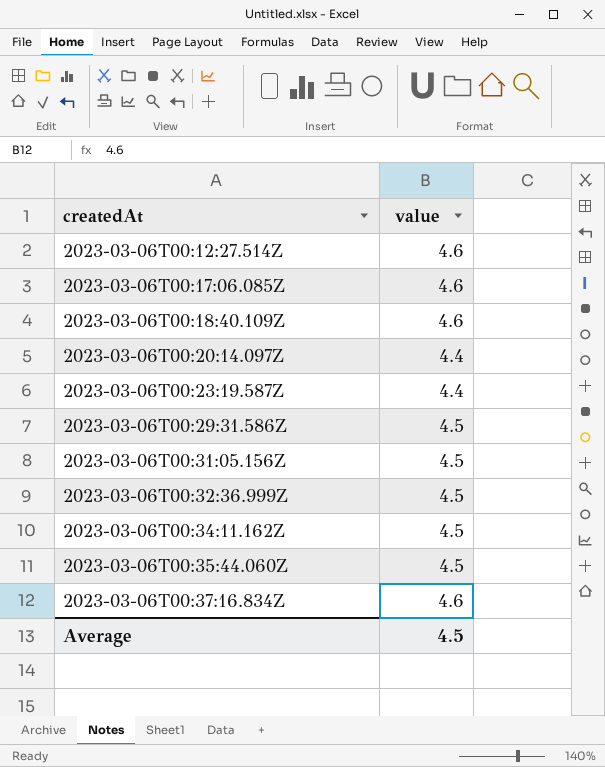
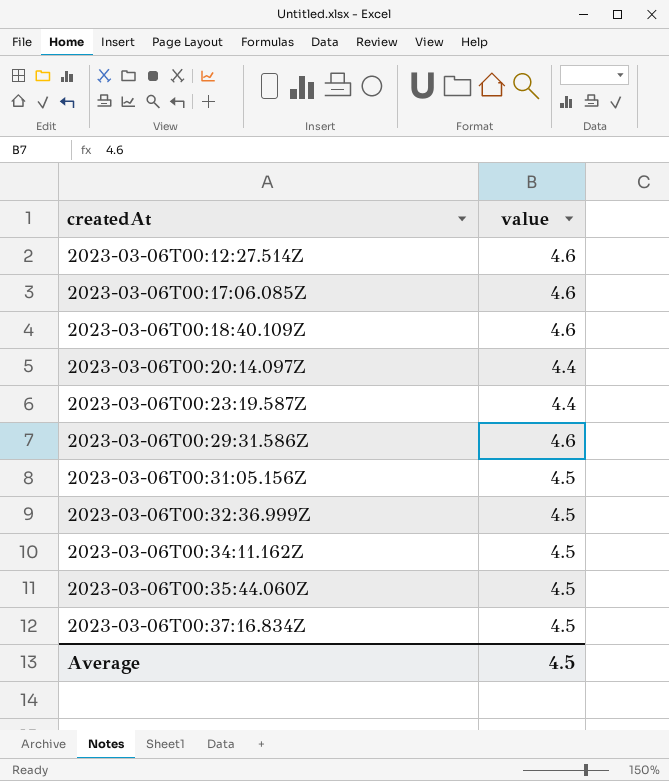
2023-03-06T00:29:31.586Z | value: 4.5 -> 4.6
2023-03-06T00:37:16.834Z | value: 4.6 -> 4.5

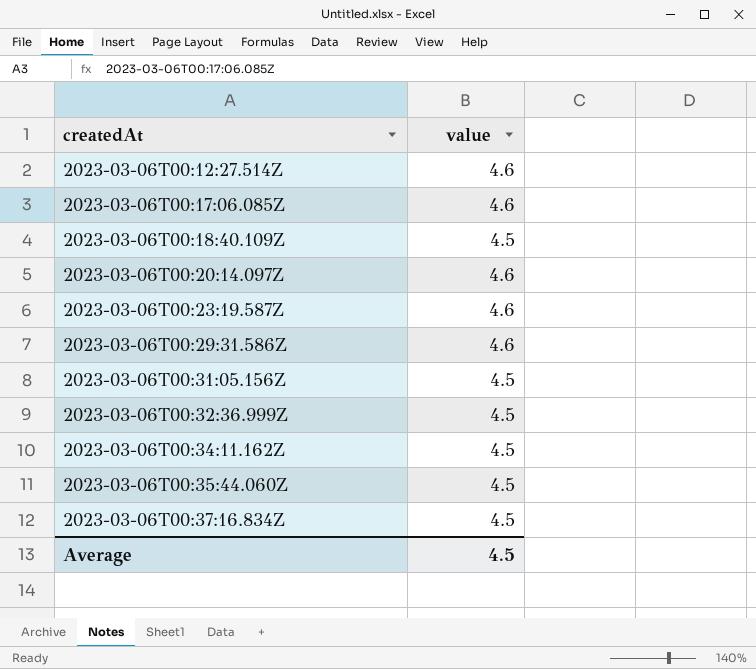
2023-03-06T00:18:40.109Z | value: 4.6 -> 4.5
2023-03-06T00:20:14.097Z | value: 4.4 -> 4.6
2023-03-06T00:23:19.587Z | value: 4.4 -> 4.6

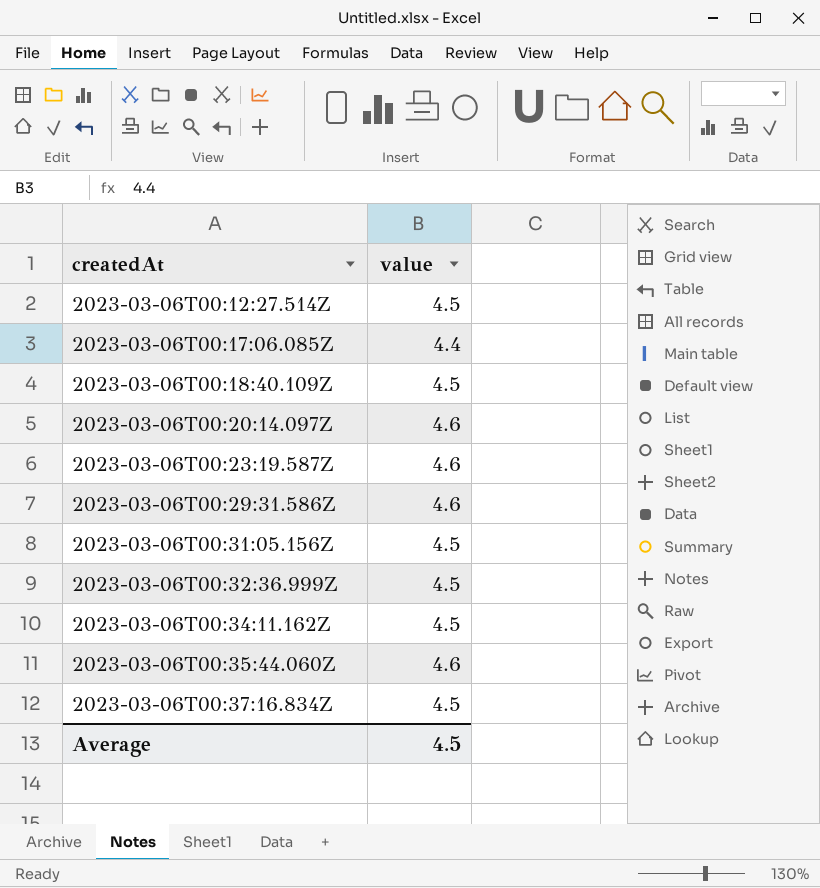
2023-03-06T00:12:27.514Z | value: 4.6 -> 4.5
2023-03-06T00:17:06.085Z | value: 4.6 -> 4.4
2023-03-06T00:35:44.060Z | value: 4.5 -> 4.6

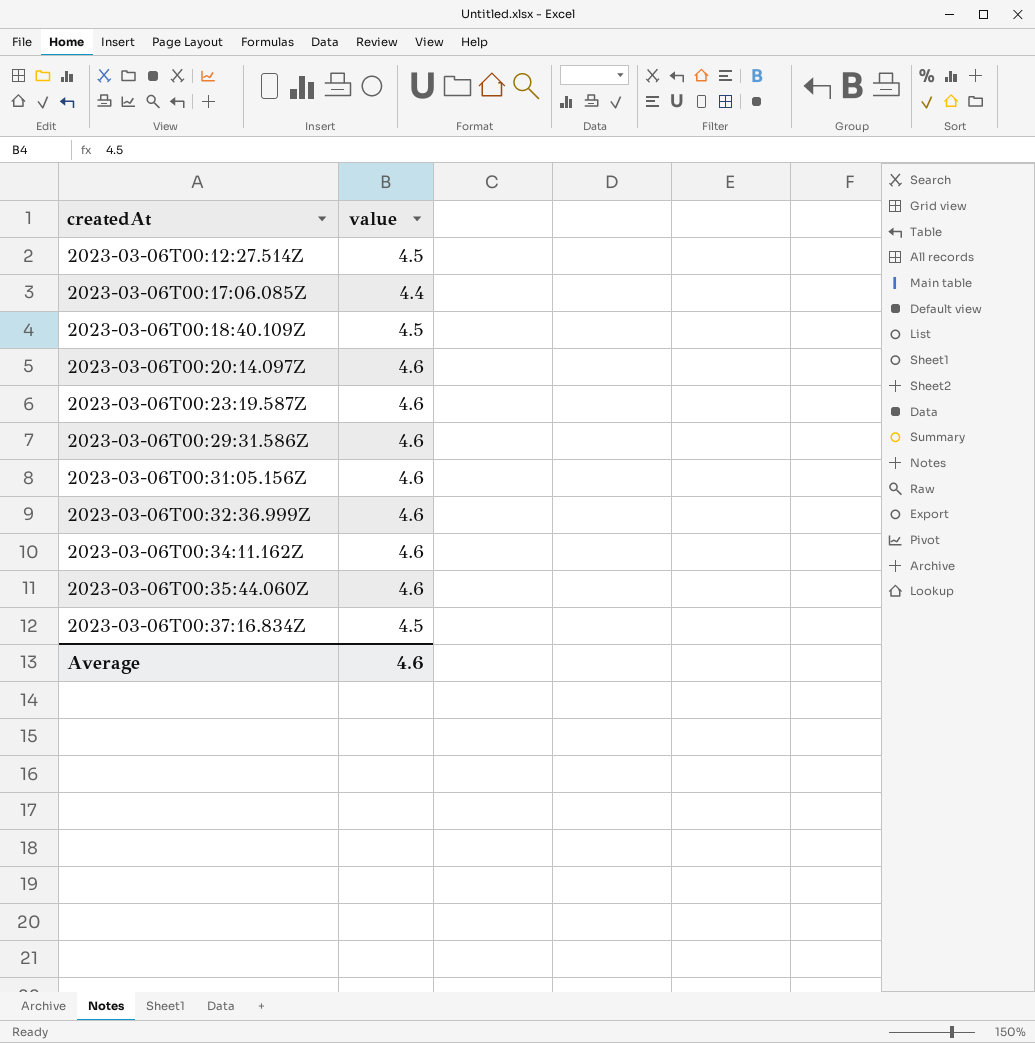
2023-03-06T00:31:05.156Z | value: 4.5 -> 4.6
2023-03-06T00:32:36.999Z | value: 4.5 -> 4.6
2023-03-06T00:34:11.162Z | value: 4.5 -> 4.6
Average | value: 4.5 -> 4.6

